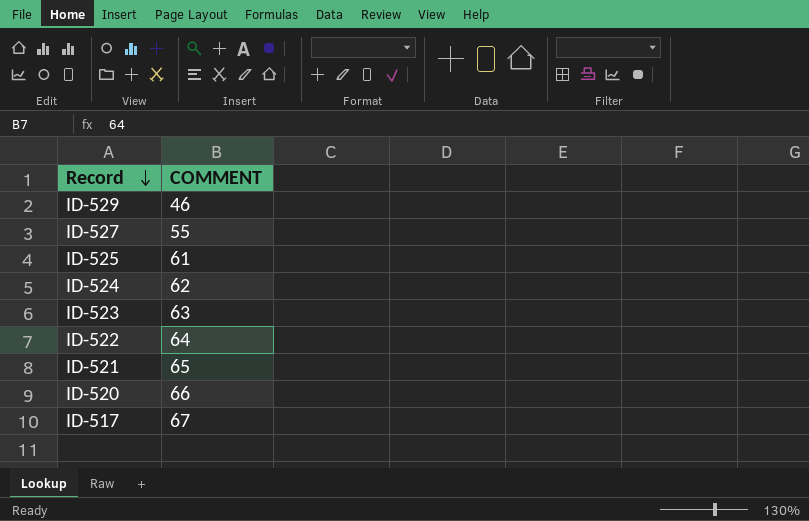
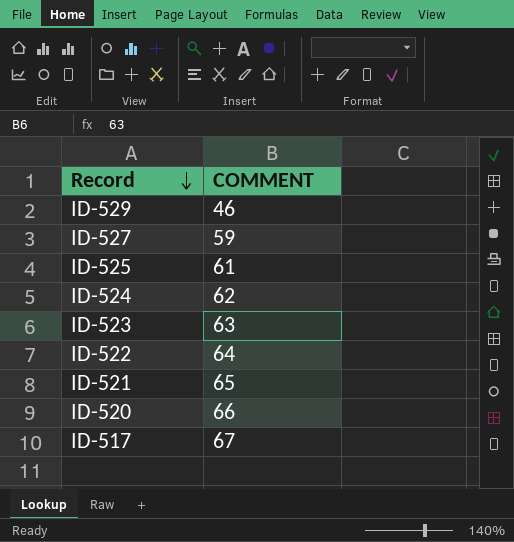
ID-527 | COMMENT: 55 -> 59

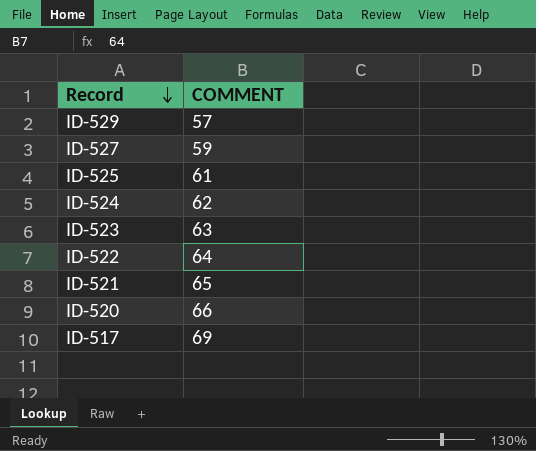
ID-529 | COMMENT: 46 -> 57
ID-517 | COMMENT: 67 -> 69

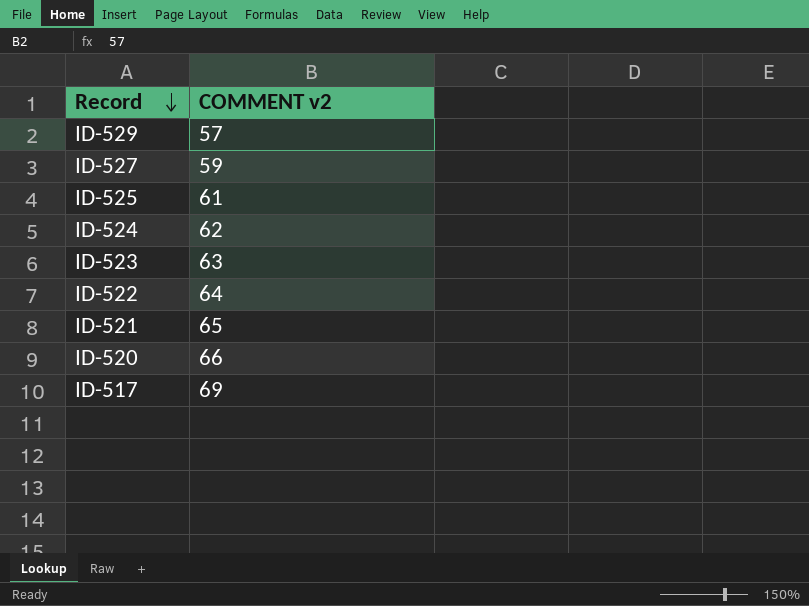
column name: COMMENT -> COMMENT v2

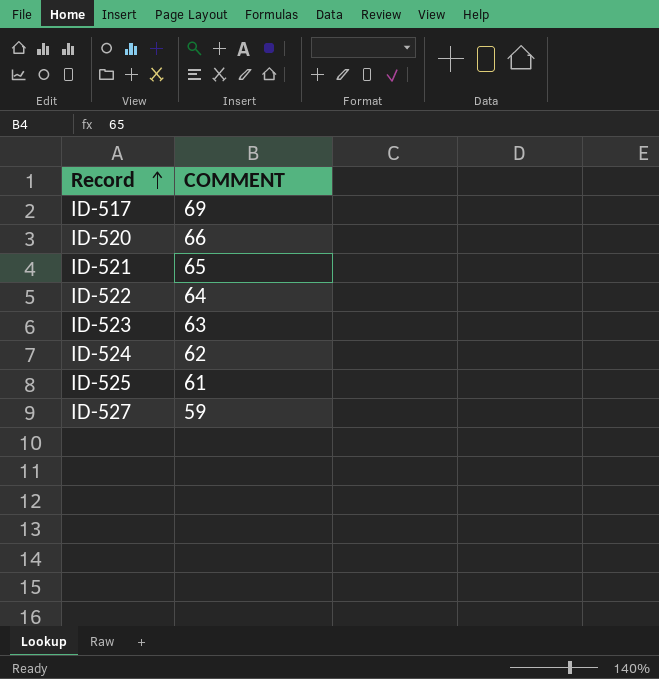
row order: Record descending -> Record ascending
column name: COMMENT v2 -> COMMENT
row ID-529: 57 -> none

